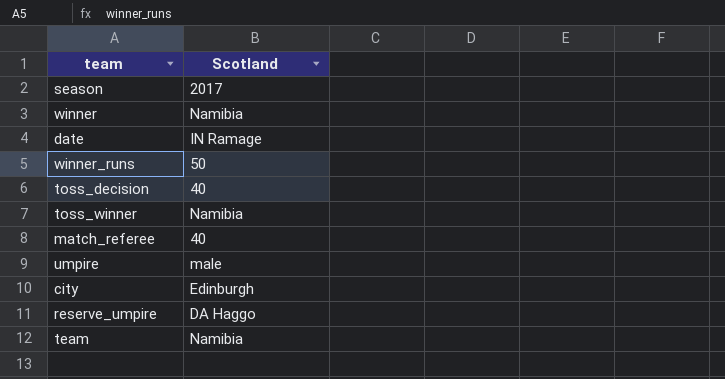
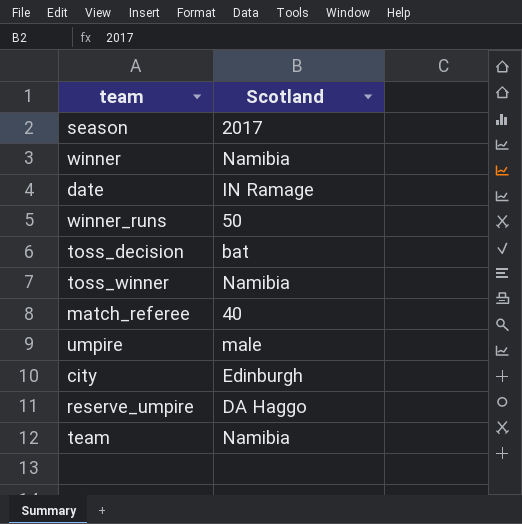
toss_decision | Scotland: 40 -> bat

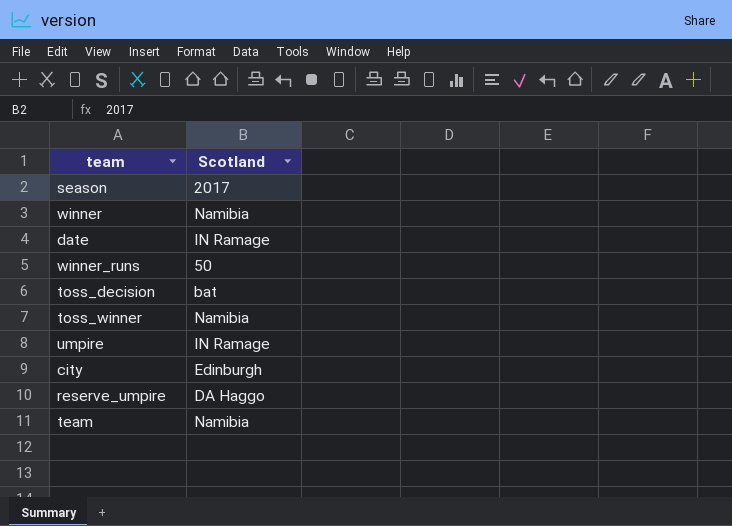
row match_referee: 40 -> none
umpire | Scotland: male -> IN Ramage

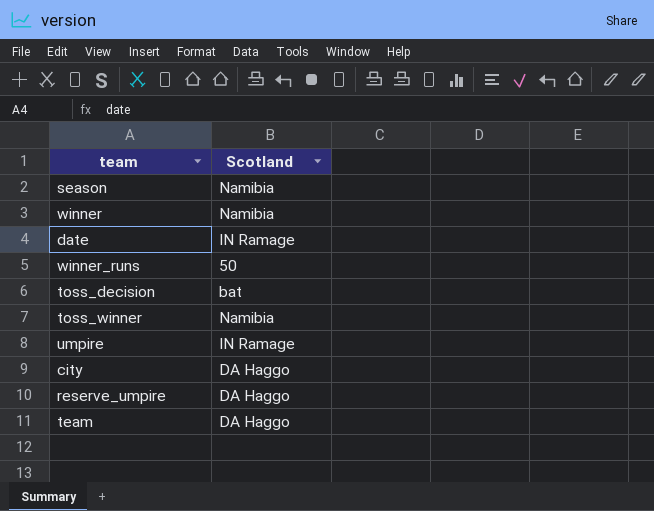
season | Scotland: 2017 -> Namibia
city | Scotland: Edinburgh -> DA Haggo
team | Scotland: Namibia -> DA Haggo

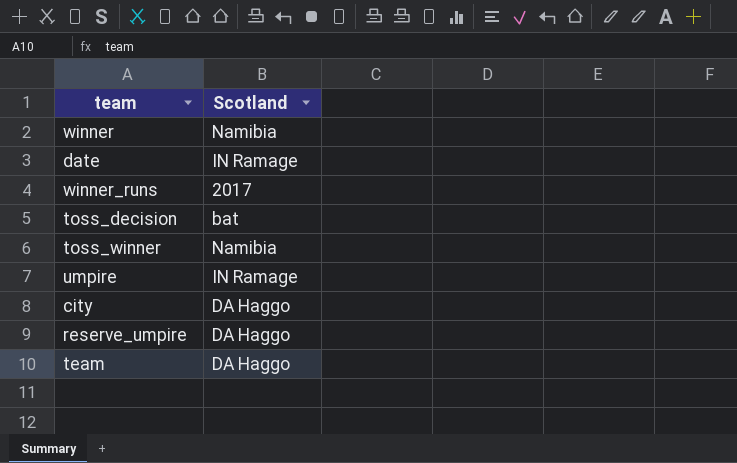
row season: Namibia -> none
winner_runs | Scotland: 50 -> 2017

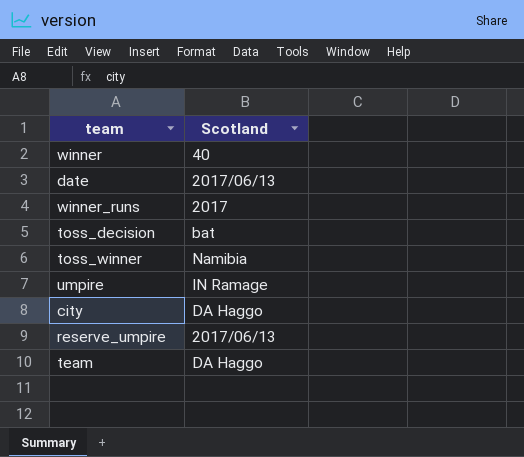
winner | Scotland: Namibia -> 40
date | Scotland: IN Ramage -> 2017/06/13
reserve_umpire | Scotland: DA Haggo -> 2017/06/13

